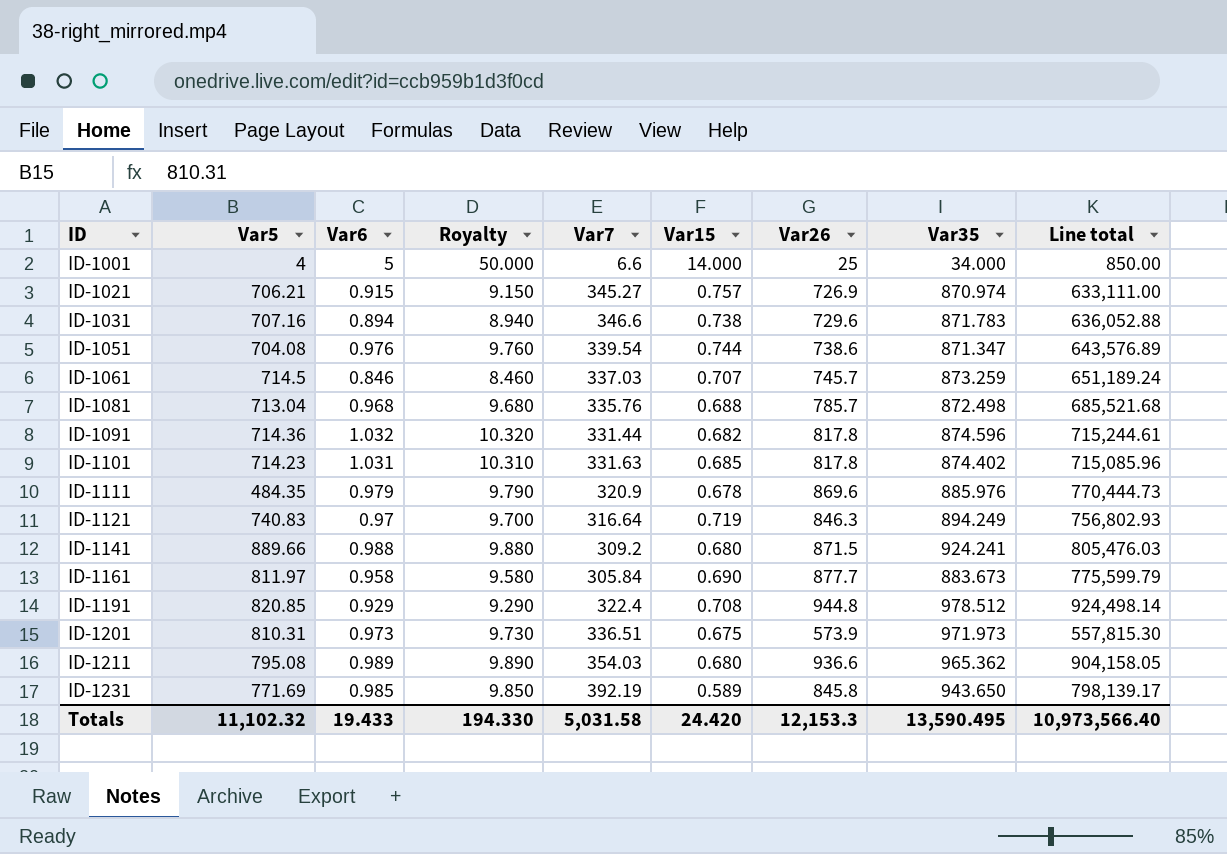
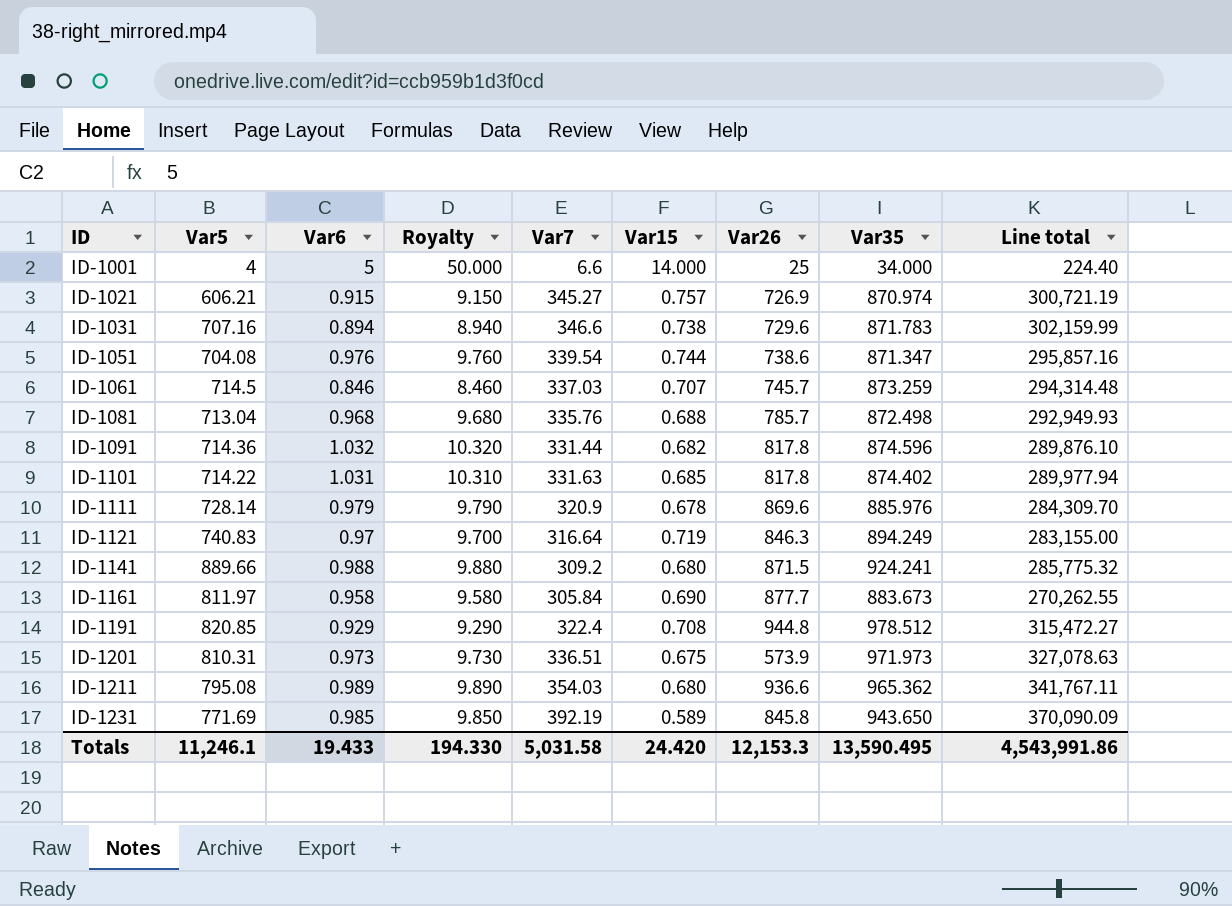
column Line total | formula: [Var26] * [Var35] -> [Var7] * [Var35]
ID-1021 | Var5: 706.21 -> 606.21
ID-1101 | Var5: 714.23 -> 714.22
ID-1111 | Var5: 484.35 -> 728.14
Totals | Var5: 11,102.32 -> 11,246.1
Totals | Line total: 10,973,566.40 -> 4,543,991.86

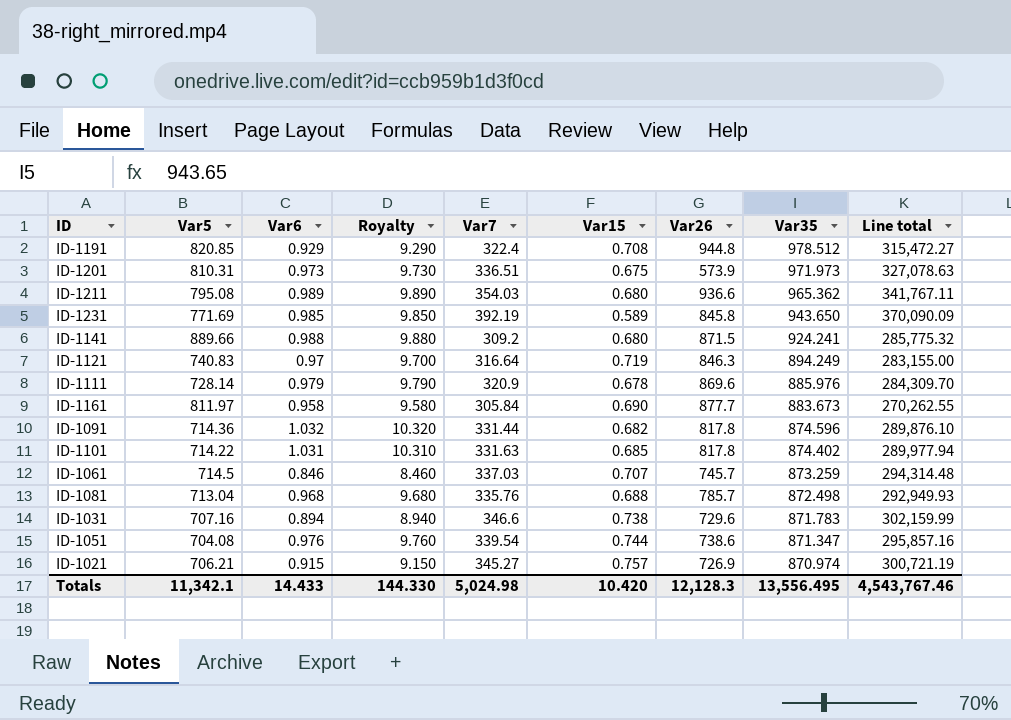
row order: ID ascending -> Var35 descending
row ID-1001: 4 | 5 | 50.000 | 6.6 | 14.000 | 25 | 34.000 | 224.40 -> none
ID-1021 | Var5: 606.21 -> 706.21
Totals | Var5: 11,246.1 -> 11,342.1
Totals | Var6: 19.433 -> 14.433
Totals | Royalty: 194.330 -> 144.330
Totals | Var7: 5,031.58 -> 5,024.98
Totals | Var15: 24.420 -> 10.420
Totals | Var26: 12,153.3 -> 12,128.3
Totals | Var35: 13,590.495 -> 13,556.495
Totals | Line total: 4,543,991.86 -> 4,543,767.46

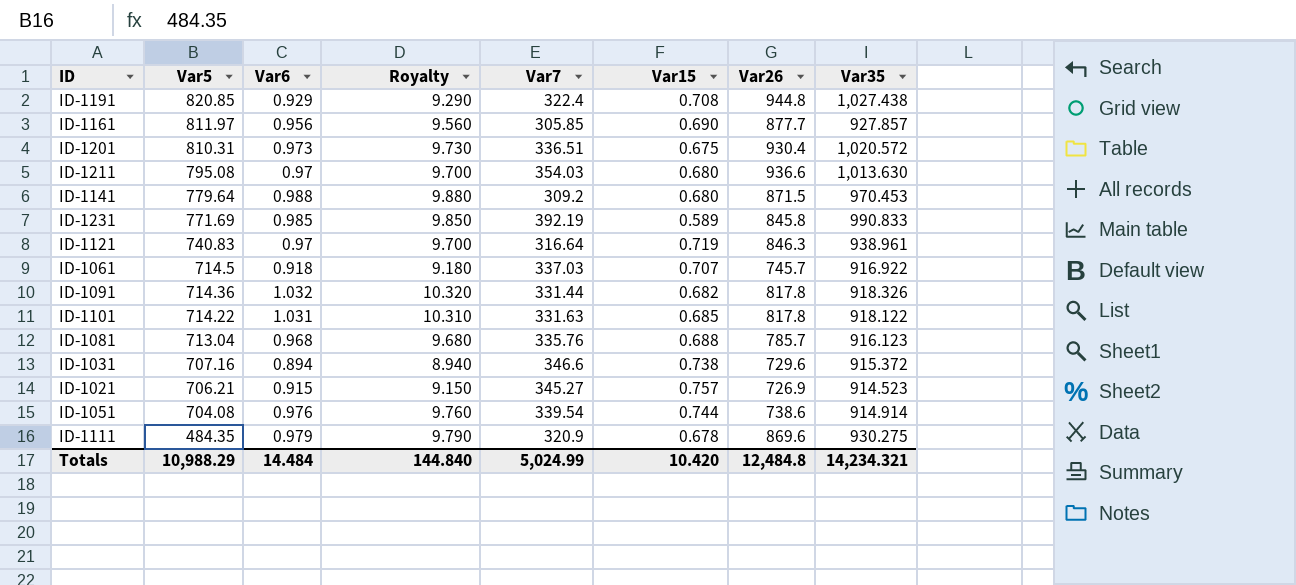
row order: Var35 descending -> Var5 descending
column Line total | formula: [Var7] * [Var35] -> none
ID-1191 | Var35: 978.512 -> 1,027.438
ID-1161 | Var6: 0.958 -> 0.956
ID-1161 | Royalty: 9.580 -> 9.560
ID-1161 | Var7: 305.84 -> 305.85
ID-1161 | Var35: 883.673 -> 927.857
ID-1201 | Var26: 573.9 -> 930.4
ID-1201 | Var35: 971.973 -> 1,020.572
ID-1211 | Var6: 0.989 -> 0.97
ID-1211 | Royalty: 9.890 -> 9.700
ID-1211 | Var35: 965.362 -> 1,013.630
ID-1141 | Var5: 889.66 -> 779.64
ID-1141 | Var35: 924.241 -> 970.453
ID-1231 | Var35: 943.650 -> 990.833
ID-1121 | Var35: 894.249 -> 938.961
ID-1061 | Var6: 0.846 -> 0.918
ID-1061 | Royalty: 8.460 -> 9.180
ID-1061 | Var35: 873.259 -> 916.922
ID-1091 | Var35: 874.596 -> 918.326
ID-1101 | Var35: 874.402 -> 918.122
ID-1081 | Var35: 872.498 -> 916.123
ID-1031 | Var35: 871.783 -> 915.372
ID-1021 | Var35: 870.974 -> 914.523
ID-1051 | Var35: 871.347 -> 914.914
ID-1111 | Var5: 728.14 -> 484.35
ID-1111 | Var35: 885.976 -> 930.275
Totals | Var5: 11,342.1 -> 10,988.29
Totals | Var6: 14.433 -> 14.484
Totals | Royalty: 144.330 -> 144.840
Totals | Var7: 5,024.98 -> 5,024.99
Totals | Var26: 12,128.3 -> 12,484.8
Totals | Var35: 13,556.495 -> 14,234.321

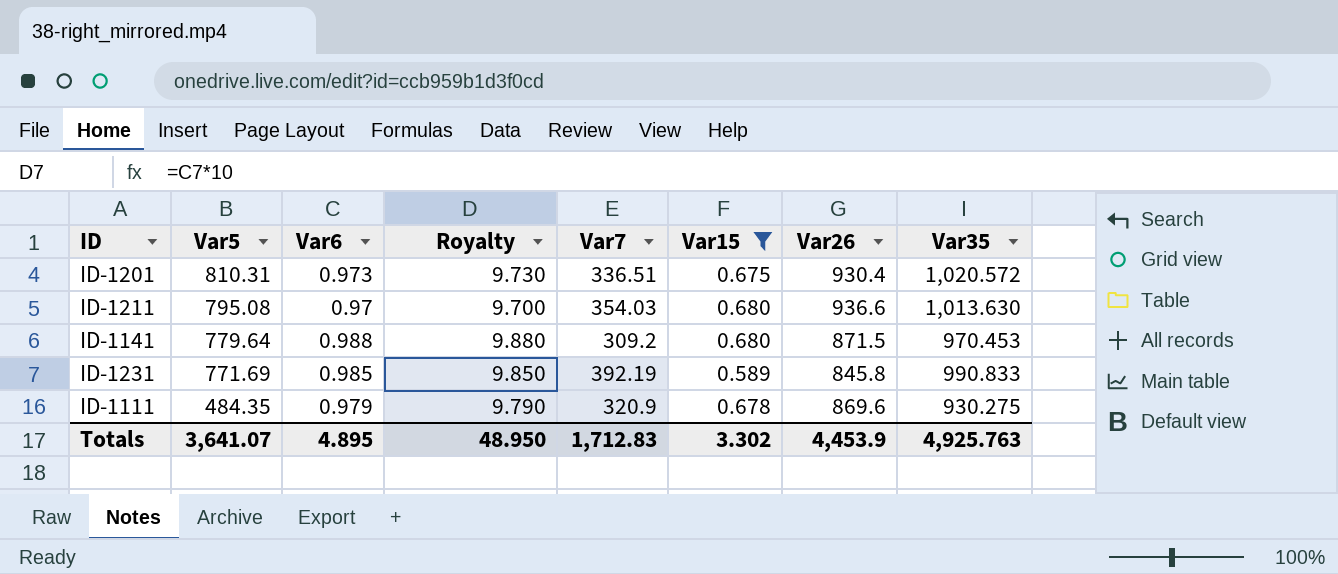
filter: none -> Var15 <= 0.680
Totals | Var5: 10,988.29 -> 3,641.07
Totals | Var6: 14.484 -> 4.895
Totals | Royalty: 144.840 -> 48.950
Totals | Var7: 5,024.99 -> 1,712.83
Totals | Var15: 10.420 -> 3.302
Totals | Var26: 12,484.8 -> 4,453.9
Totals | Var35: 14,234.321 -> 4,925.763

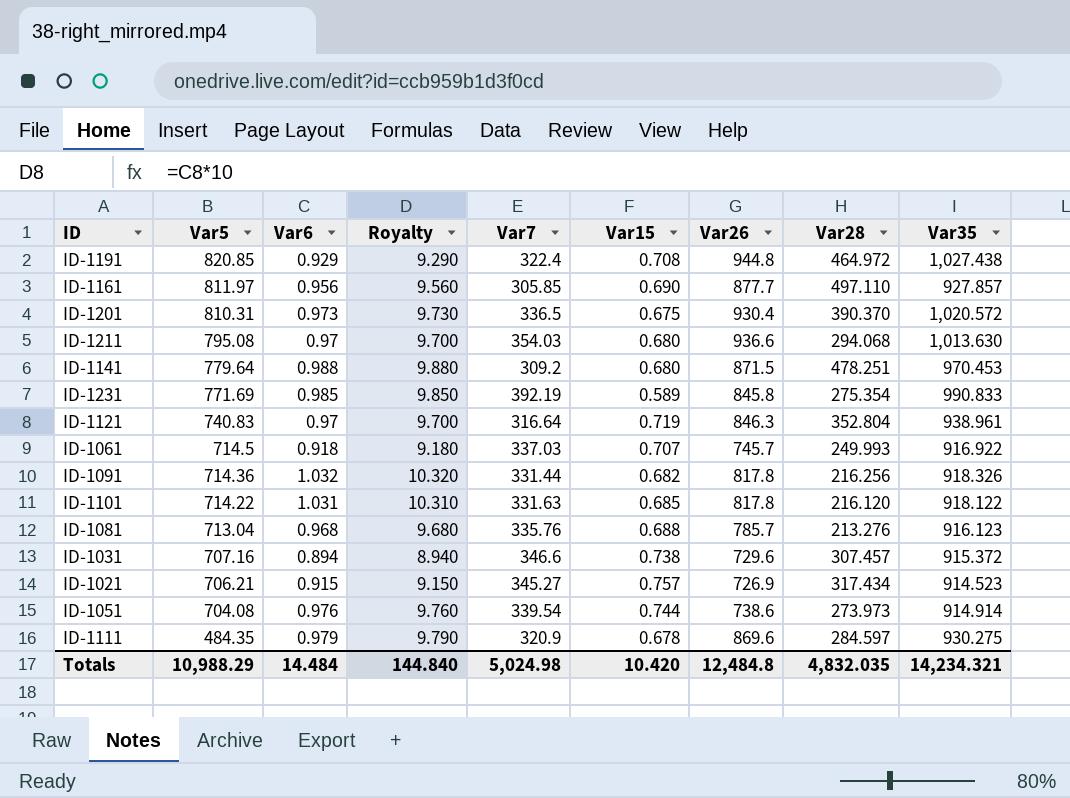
filter: Var15 <= 0.680 -> none
column Var28 | position: none -> 8
ID-1201 | Var7: 336.51 -> 336.5
Totals | Var5: 3,641.07 -> 10,988.29
Totals | Var6: 4.895 -> 14.484
Totals | Royalty: 48.950 -> 144.840
Totals | Var7: 1,712.83 -> 5,024.98
Totals | Var15: 3.302 -> 10.420
Totals | Var26: 4,453.9 -> 12,484.8
Totals | Var35: 4,925.763 -> 14,234.321

